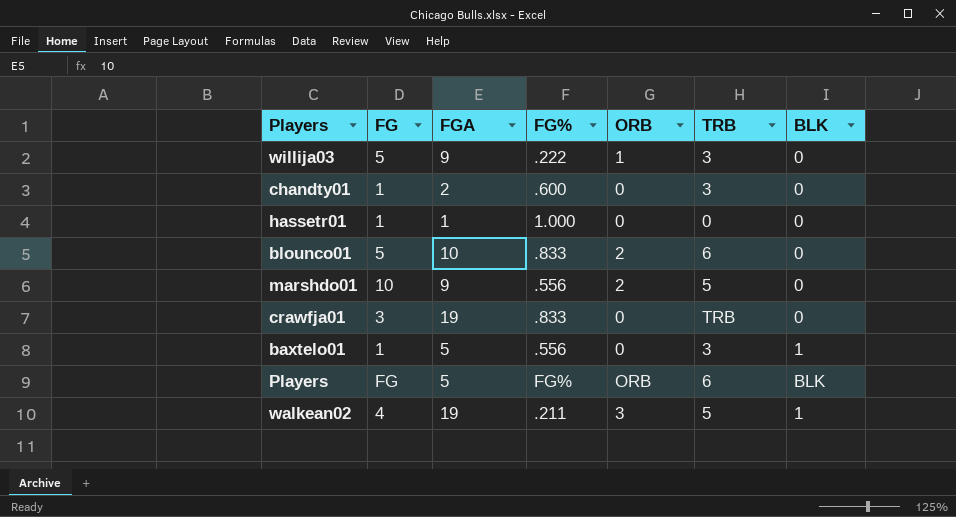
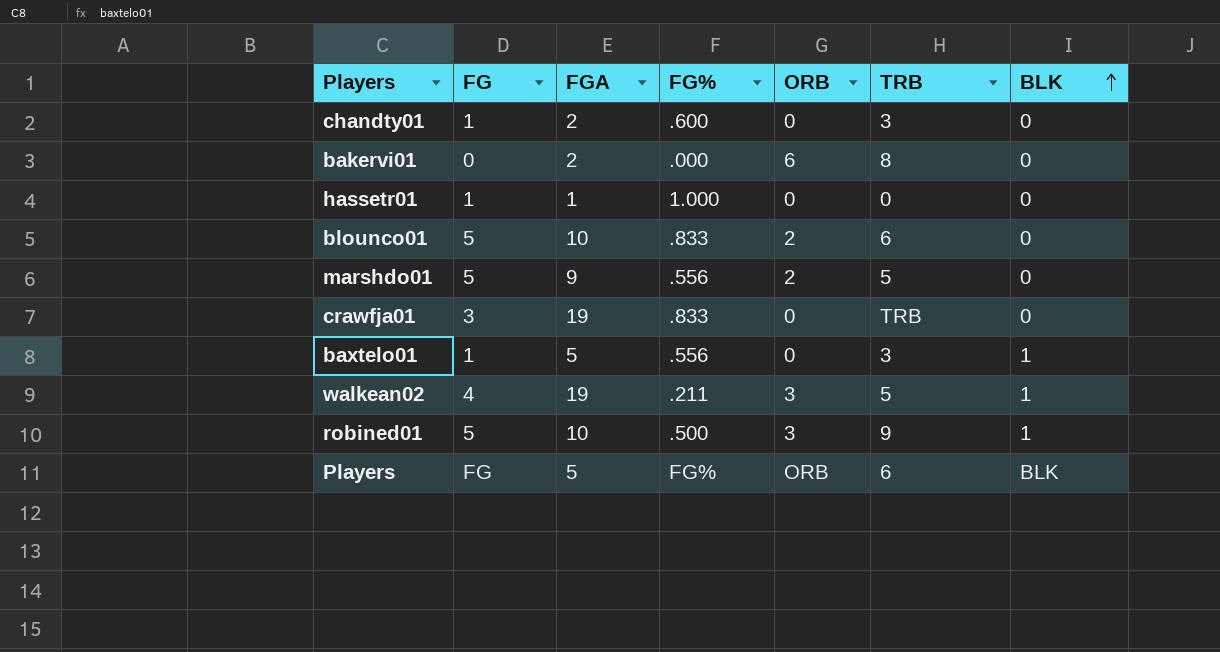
row order: none -> BLK ascending
row willija03: 5 | 9 | .222 | 1 | 3 | 0 -> none
row bakervi01: none -> 0 | 2 | .000 | 6 | 8 | 0
marshdo01 | FG: 10 -> 5
row robined01: none -> 5 | 10 | .500 | 3 | 9 | 1

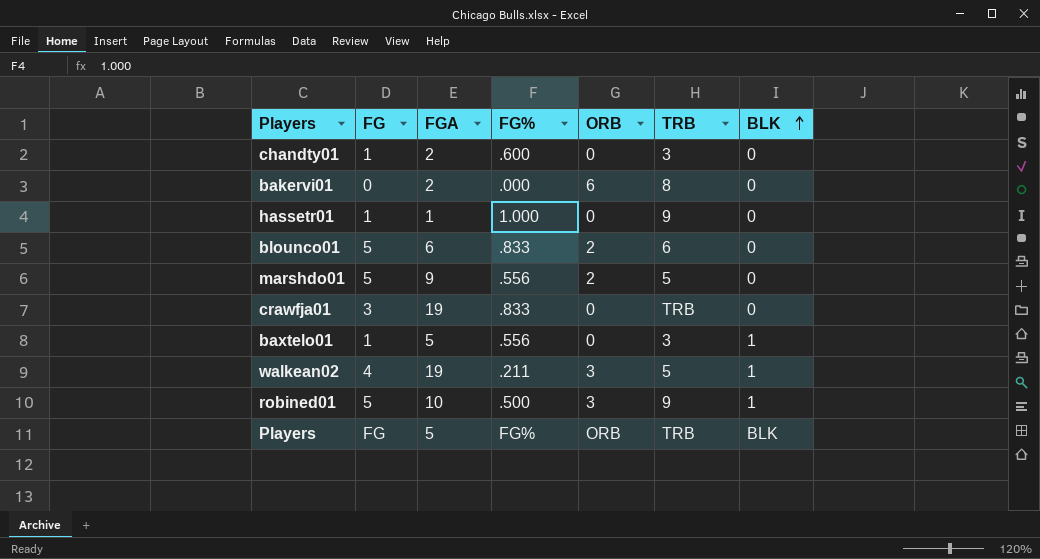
hassetr01 | TRB: 0 -> 9
blounco01 | FGA: 10 -> 6
Players | TRB: 6 -> TRB

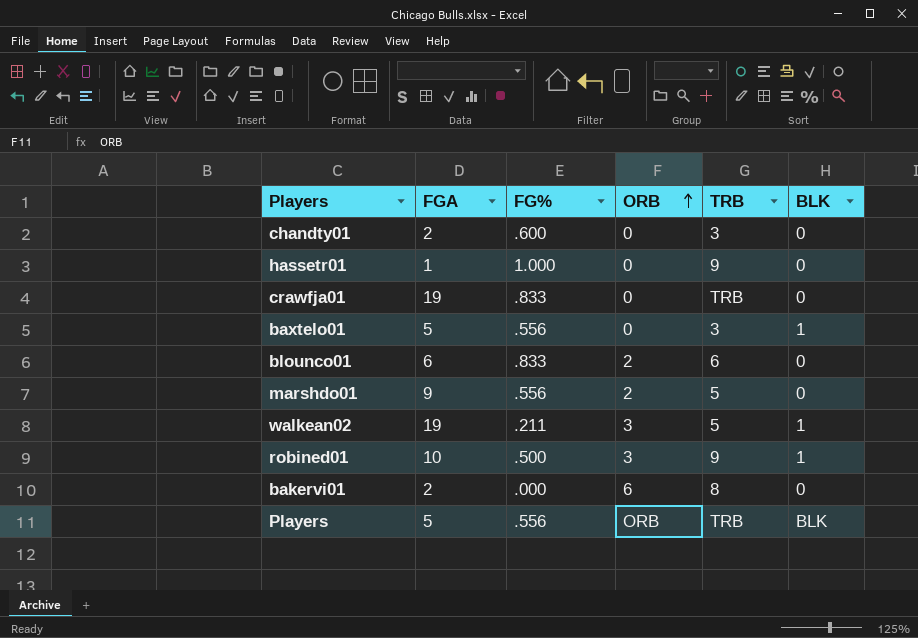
row order: BLK ascending -> ORB ascending
column FG | position: 2 -> none
Players | FG%: FG% -> .556

